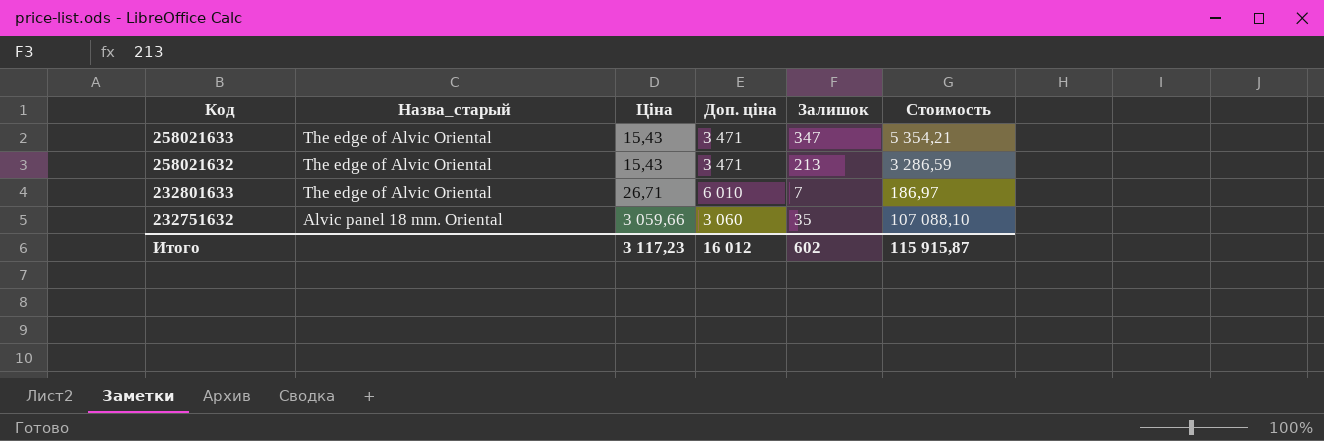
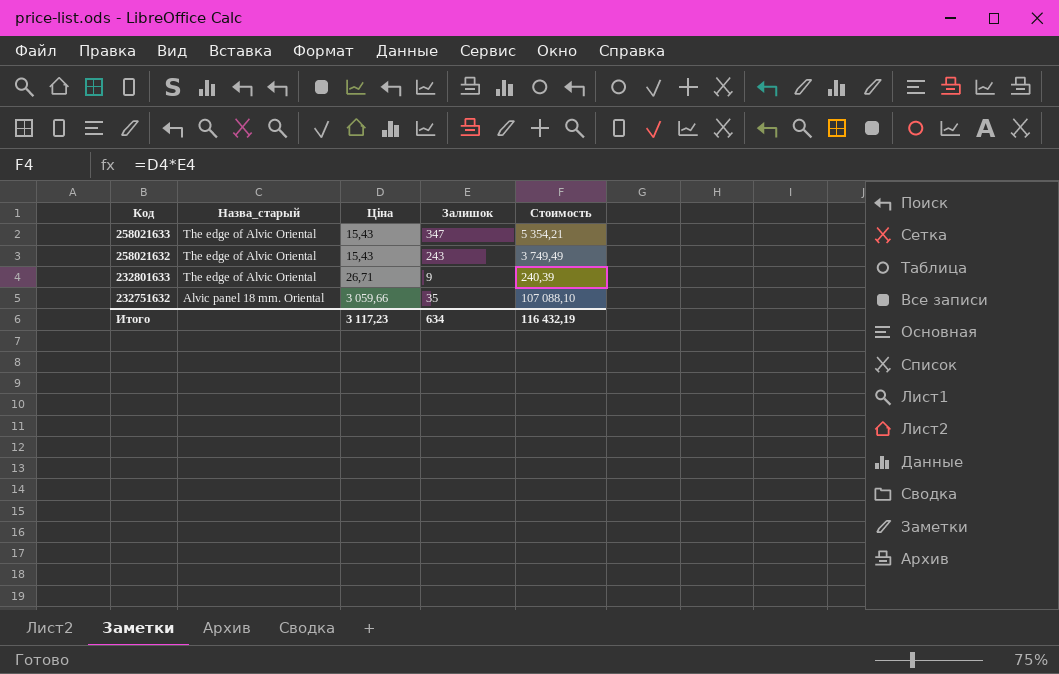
column Доп. ціна | position: 4 -> none
258021632 | Залишок: 213 -> 243
258021632 | Стоимость: 3 286,59 -> 3 749,49
232801633 | Залишок: 7 -> 9
232801633 | Стоимость: 186,97 -> 240,39
Итого | Залишок: 602 -> 634
Итого | Стоимость: 115 915,87 -> 116 432,19

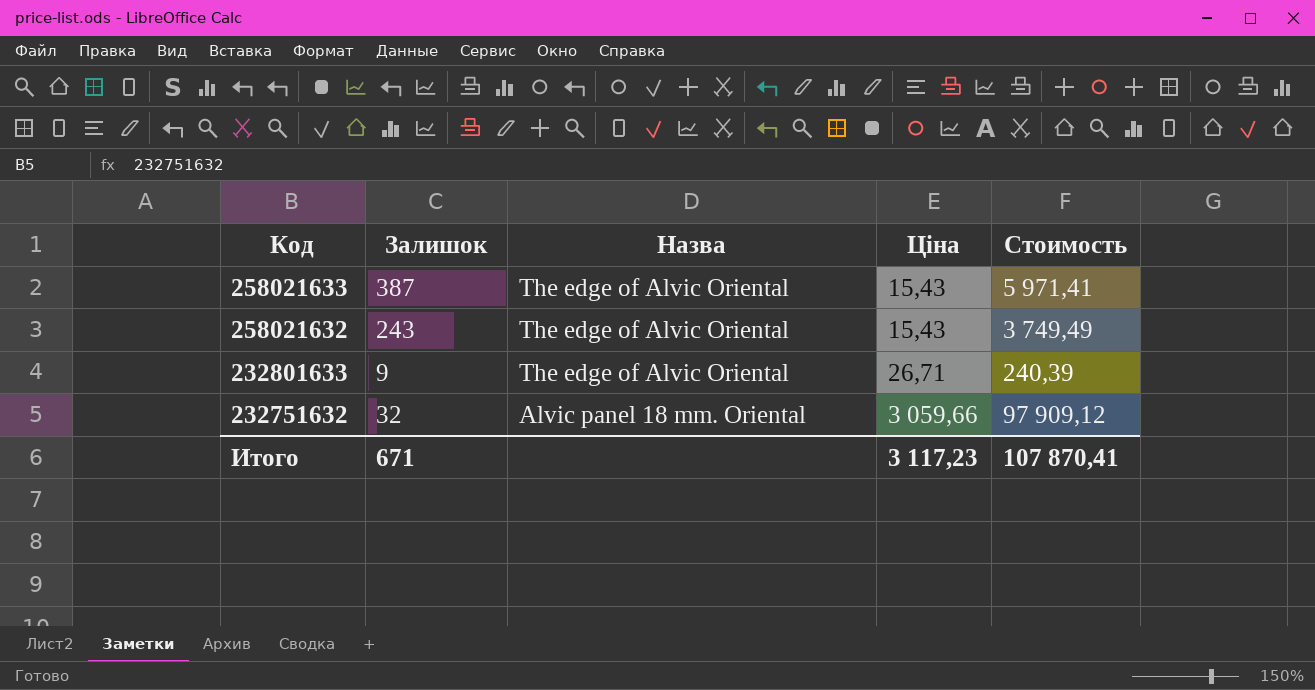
column Залишок | position: 4 -> 2
column name: Назва_старый -> Назва
258021633 | Залишок: 347 -> 387
258021633 | Стоимость: 5 354,21 -> 5 971,41
232751632 | Залишок: 35 -> 32
232751632 | Стоимость: 107 088,10 -> 97 909,12
Итого | Залишок: 634 -> 671
Итого | Стоимость: 116 432,19 -> 107 870,41

